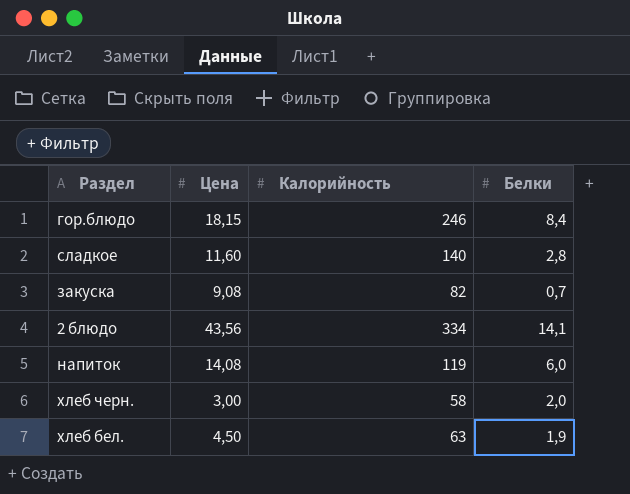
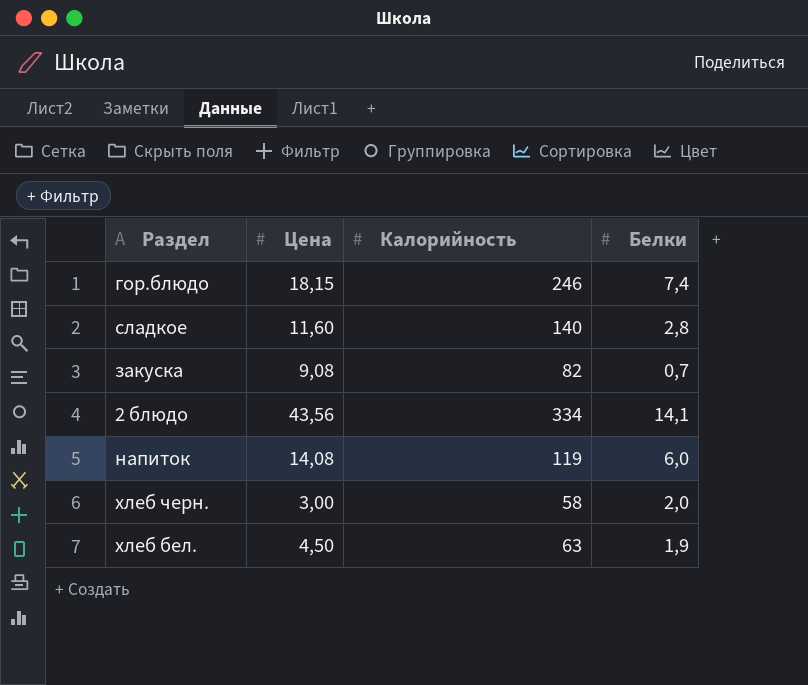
гор.блюдо | Белки: 8,4 -> 7,4

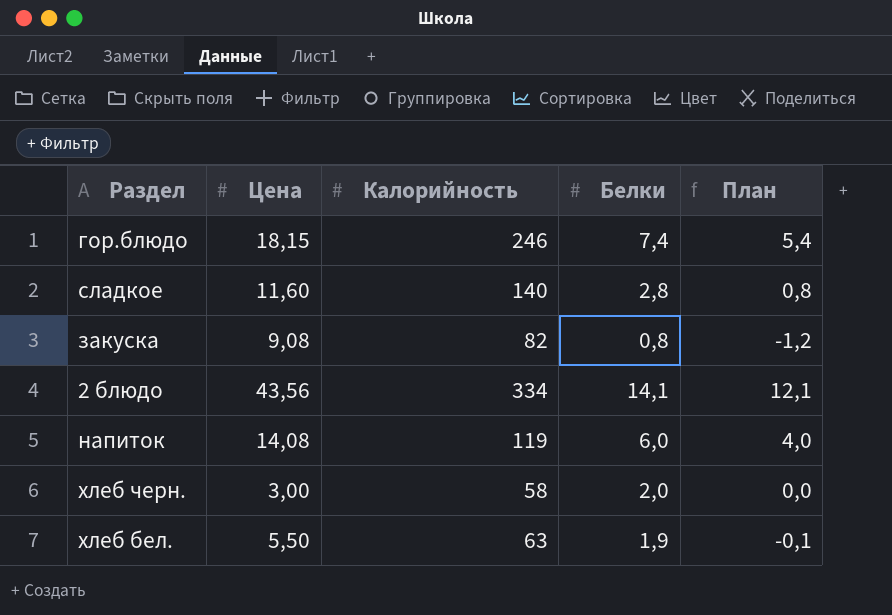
column План | formula: none -> [Белки] - 2
закуска | Белки: 0,7 -> 0,8
хлеб бел. | Цена: 4,50 -> 5,50

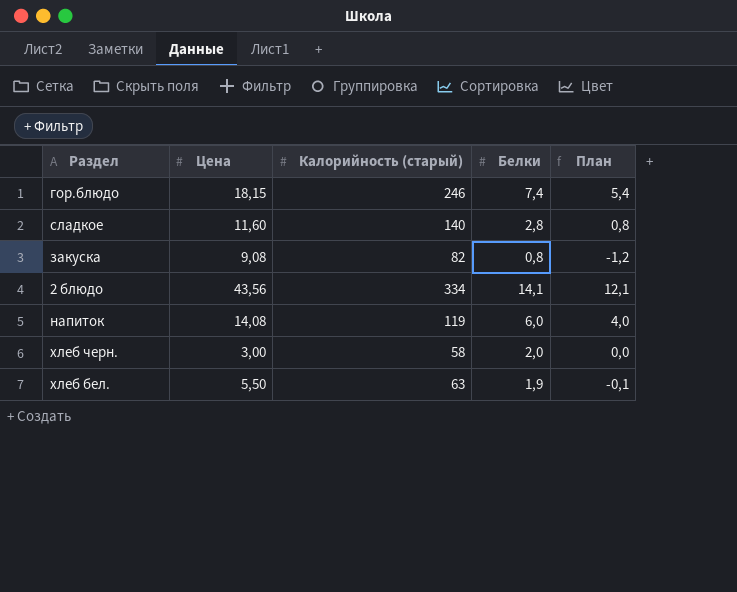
column name: Калорийность -> Калорийность (старый)

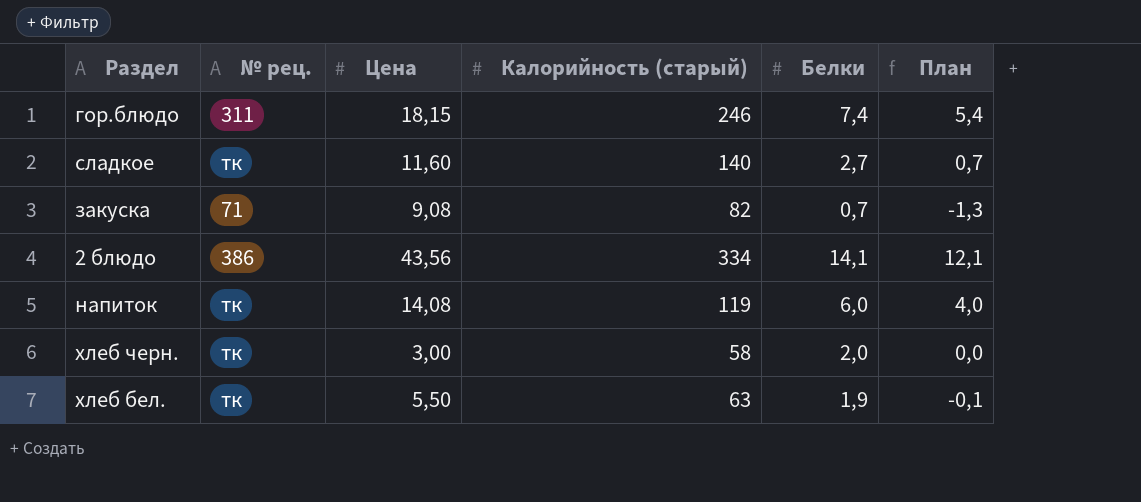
column № рец. | position: none -> 2
сладкое | Белки: 2,8 -> 2,7
сладкое | План: 0,8 -> 0,7
закуска | Белки: 0,8 -> 0,7
закуска | План: -1,2 -> -1,3

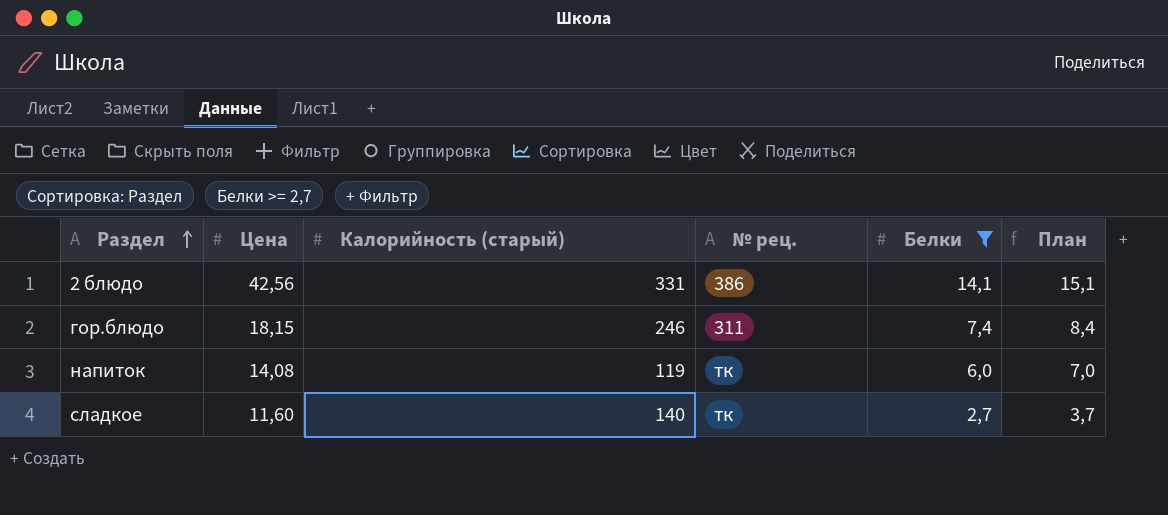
filter: none -> Белки >= 2,7
row order: none -> Раздел ascending
column № рец. | position: 2 -> 4
column План | formula: [Белки] - 2 -> [Белки] + 1
2 блюдо | Цена: 43,56 -> 42,56
2 блюдо | Калорийность (старый): 334 -> 331

